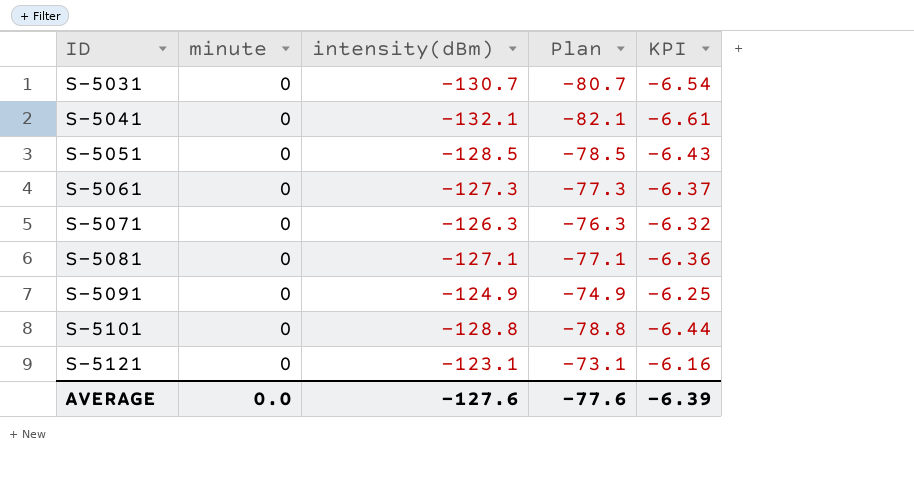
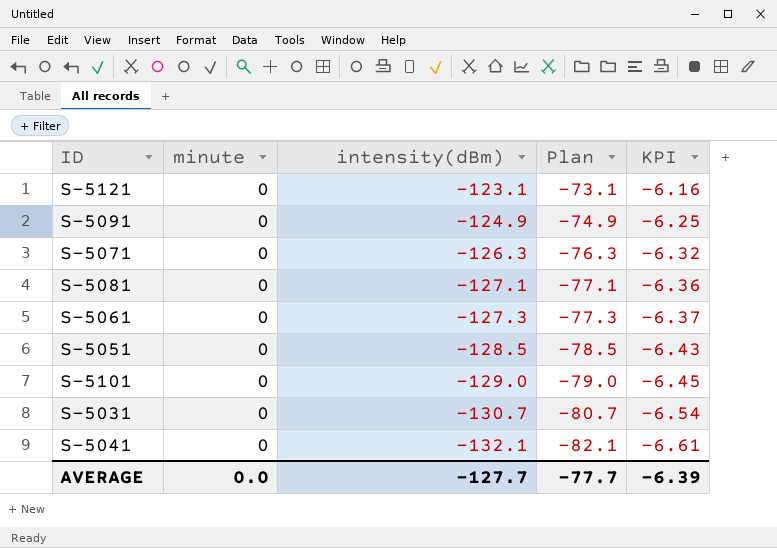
row order: ID ascending -> intensity(dBm) descending
S-5101 | intensity(dBm): -128.8 -> -129.0
S-5101 | Plan: -78.8 -> -79.0
S-5101 | KPI: -6.44 -> -6.45
AVERAGE | intensity(dBm): -127.6 -> -127.7
AVERAGE | Plan: -77.6 -> -77.7

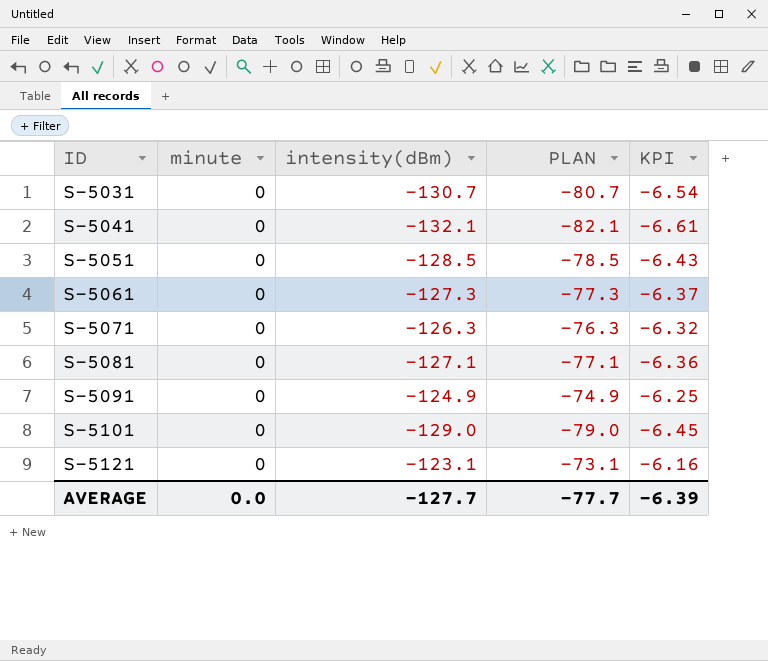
row order: intensity(dBm) descending -> ID ascending
column name: Plan -> PLAN

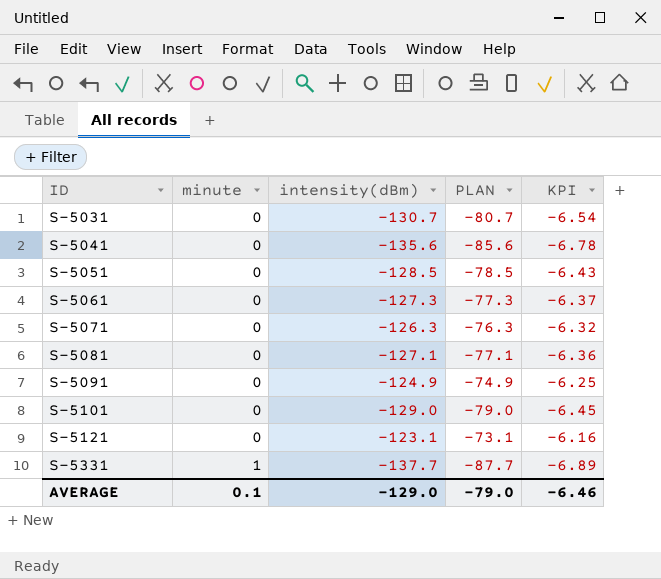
S-5041 | intensity(dBm): -132.1 -> -135.6
S-5041 | PLAN: -82.1 -> -85.6
S-5041 | KPI: -6.61 -> -6.78
row S-5331: none -> 1 | -137.7 | -87.7 | -6.89
AVERAGE | minute: 0.0 -> 0.1
AVERAGE | intensity(dBm): -127.7 -> -129.0
AVERAGE | PLAN: -77.7 -> -79.0
AVERAGE | KPI: -6.39 -> -6.46

